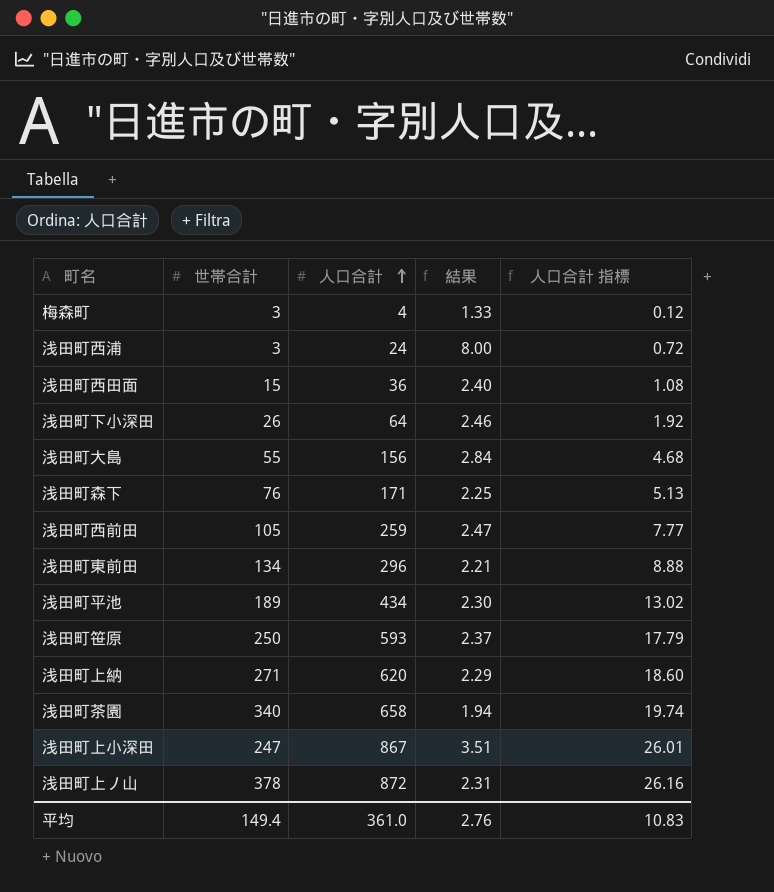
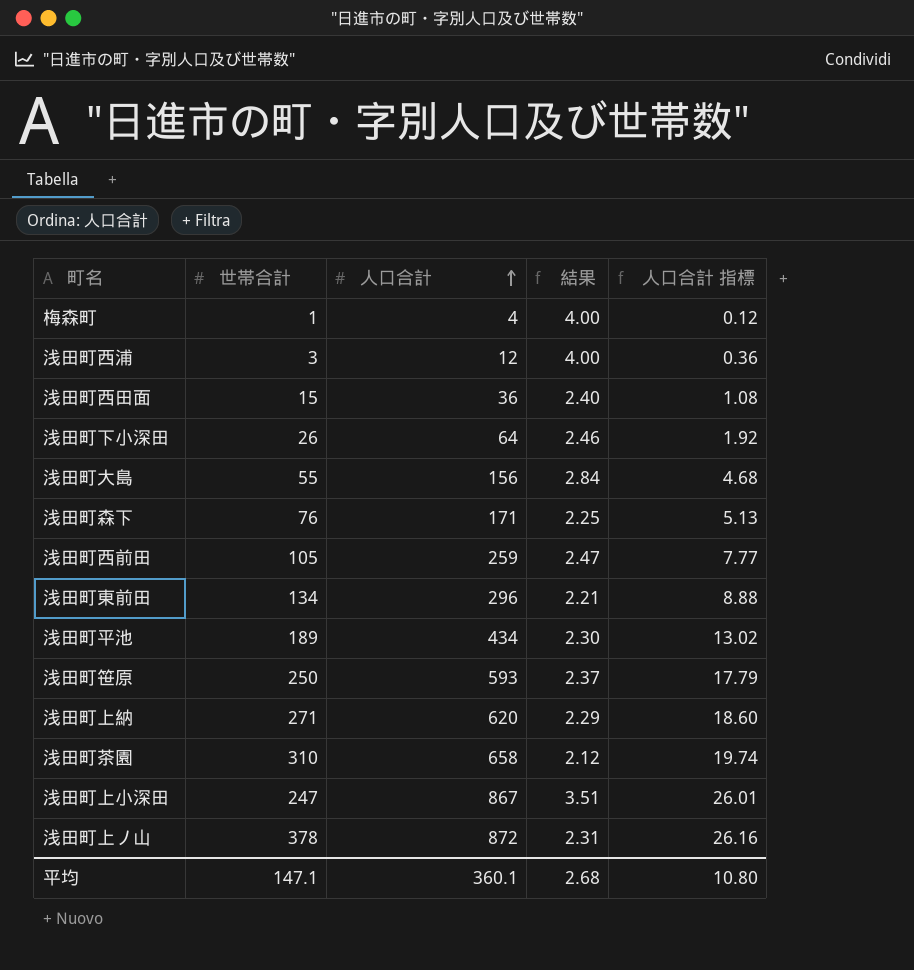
梅森町 | 世帯合計: 3 -> 1
梅森町 | 結果: 1.33 -> 4.00
浅田町西浦 | 人口合計: 24 -> 12
浅田町西浦 | 結果: 8.00 -> 4.00
浅田町西浦 | 人口合計 指標: 0.72 -> 0.36
浅田町茶園 | 世帯合計: 340 -> 310
浅田町茶園 | 結果: 1.94 -> 2.12
平均 | 世帯合計: 149.4 -> 147.1
平均 | 人口合計: 361.0 -> 360.1
平均 | 結果: 2.76 -> 2.68
平均 | 人口合計 指標: 10.83 -> 10.80

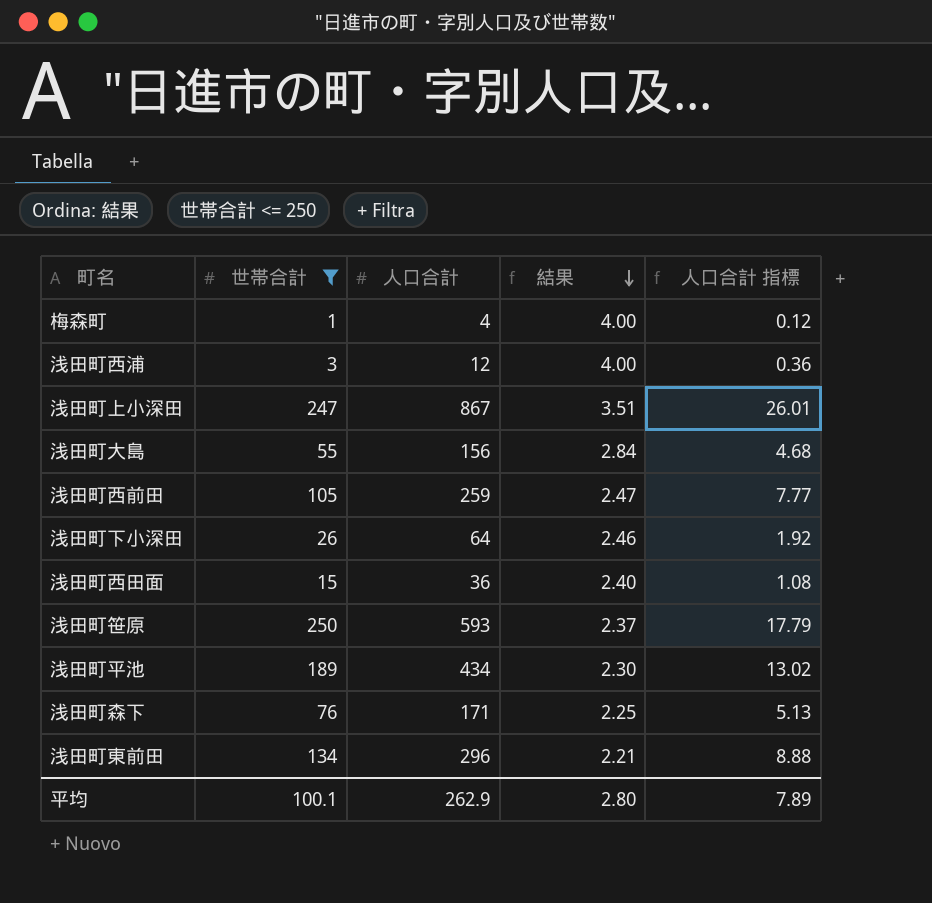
filter: none -> 世帯合計 <= 250
row order: 人口合計 ascending -> 結果 descending
平均 | 世帯合計: 147.1 -> 100.1
平均 | 人口合計: 360.1 -> 262.9
平均 | 結果: 2.68 -> 2.80
平均 | 人口合計 指標: 10.80 -> 7.89

